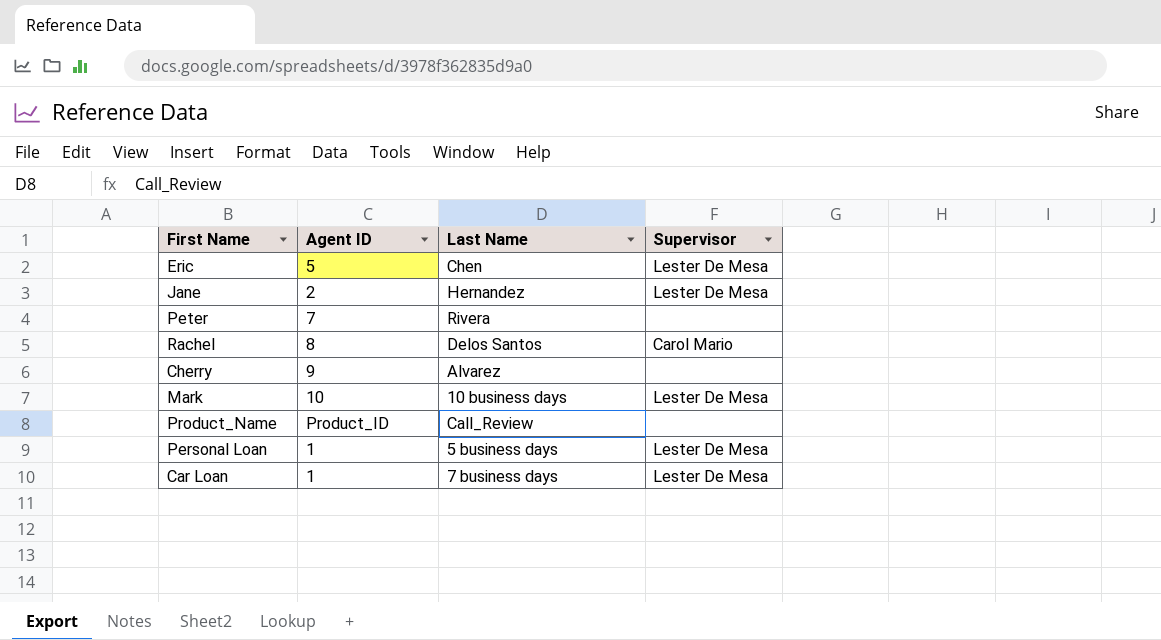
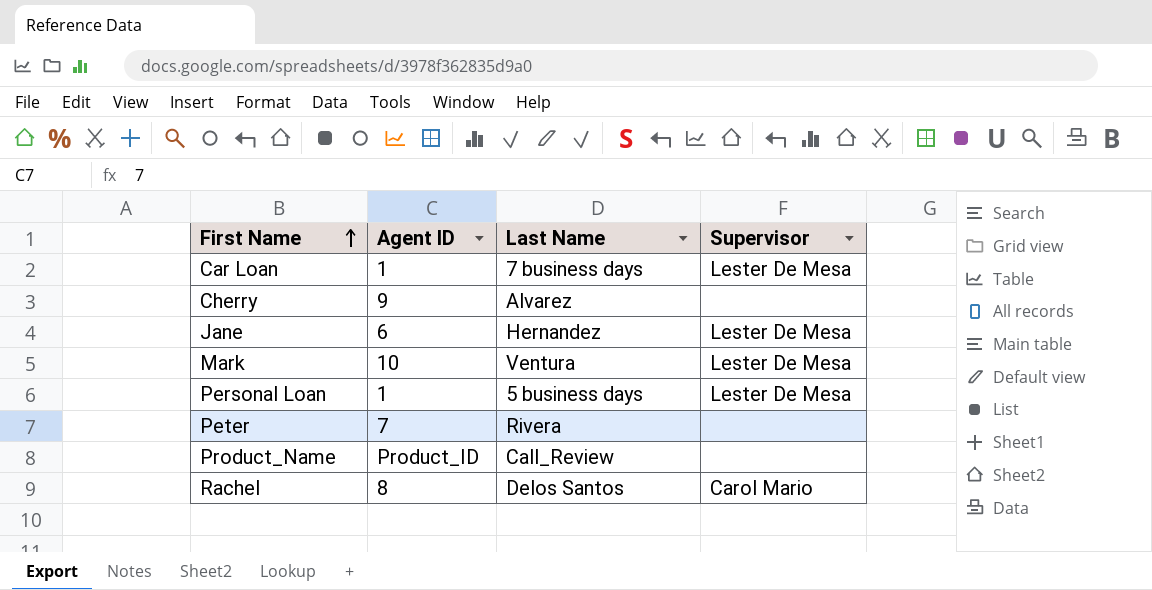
row order: none -> First Name ascending
row Eric: 5 | Chen | Lester De Mesa -> none
Jane | Agent ID: 2 -> 6
Mark | Last Name: 10 business days -> Ventura

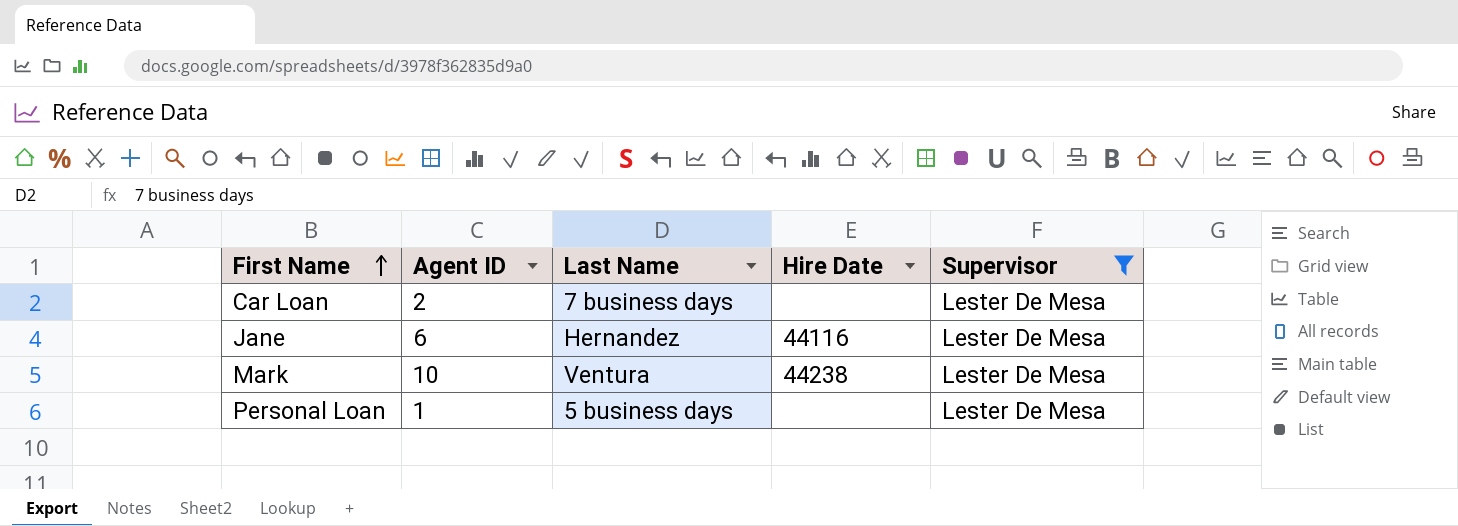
filter: none -> Supervisor = Lester De Mesa
column Hire Date | position: none -> 4
Car Loan | Agent ID: 1 -> 2

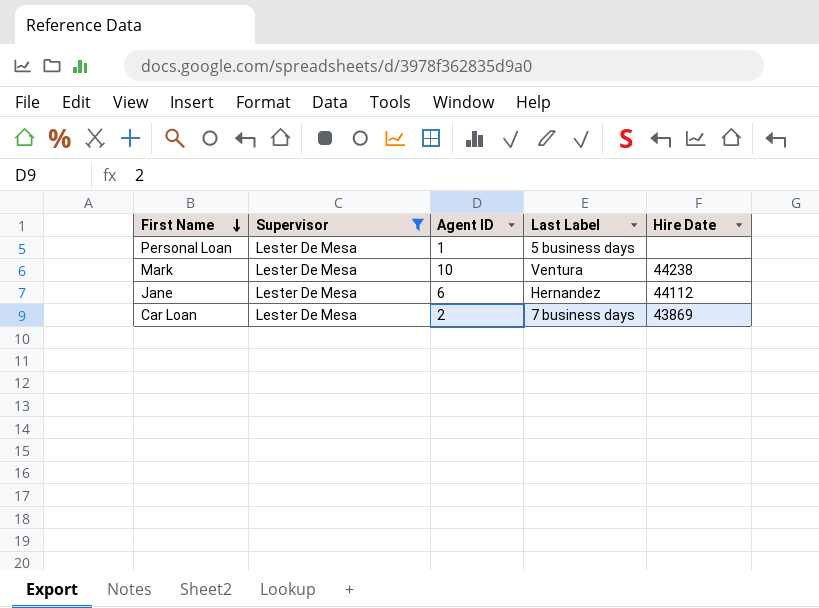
row order: First Name ascending -> First Name descending
column Supervisor | position: 5 -> 2
column name: Last Name -> Last Label
Jane | Hire Date: 44116 -> 44112
Car Loan | Hire Date: none -> 43869

